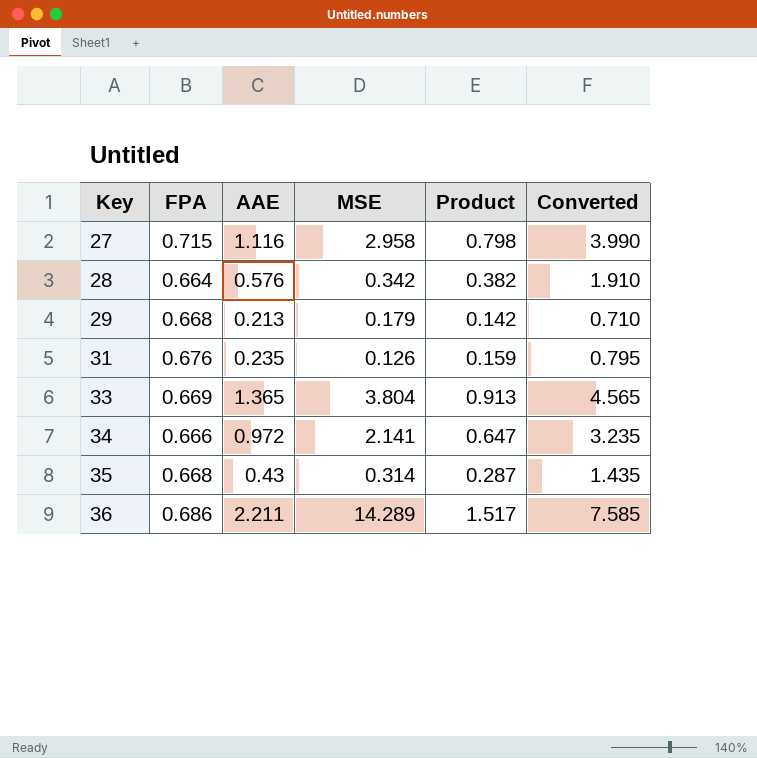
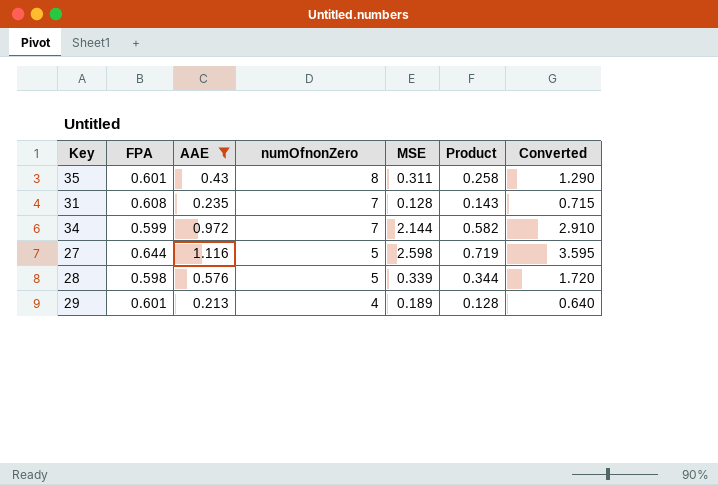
filter: none -> AAE <= 1.116
row order: Key ascending -> numOfnonZero descending
column numOfnonZero | position: none -> 4
35 | FPA: 0.668 -> 0.601
35 | MSE: 0.314 -> 0.311
35 | Product: 0.287 -> 0.258
35 | Converted: 1.435 -> 1.290
31 | FPA: 0.676 -> 0.608
31 | MSE: 0.126 -> 0.128
31 | Product: 0.159 -> 0.143
31 | Converted: 0.795 -> 0.715
34 | FPA: 0.666 -> 0.599
34 | MSE: 2.141 -> 2.144
34 | Product: 0.647 -> 0.582
34 | Converted: 3.235 -> 2.910
27 | FPA: 0.715 -> 0.644
27 | MSE: 2.958 -> 2.598
27 | Product: 0.798 -> 0.719
27 | Converted: 3.990 -> 3.595
28 | FPA: 0.664 -> 0.598
28 | MSE: 0.342 -> 0.339
28 | Product: 0.382 -> 0.344
28 | Converted: 1.910 -> 1.720
29 | FPA: 0.668 -> 0.601
29 | MSE: 0.179 -> 0.189
29 | Product: 0.142 -> 0.128
29 | Converted: 0.710 -> 0.640

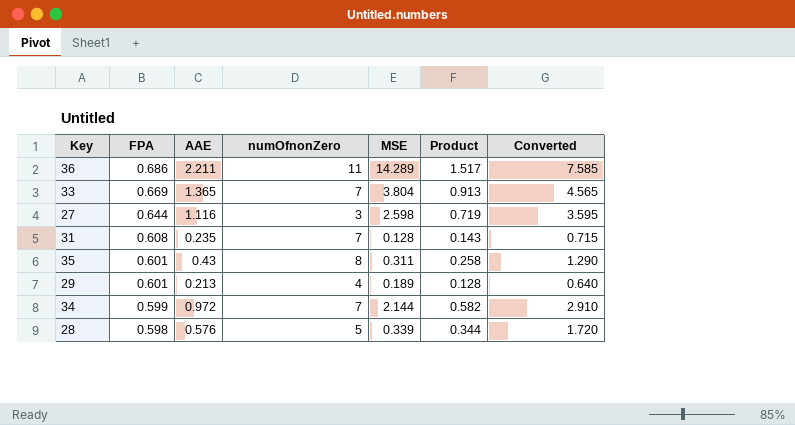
filter: AAE <= 1.116 -> none
row order: numOfnonZero descending -> FPA descending
27 | numOfnonZero: 5 -> 3

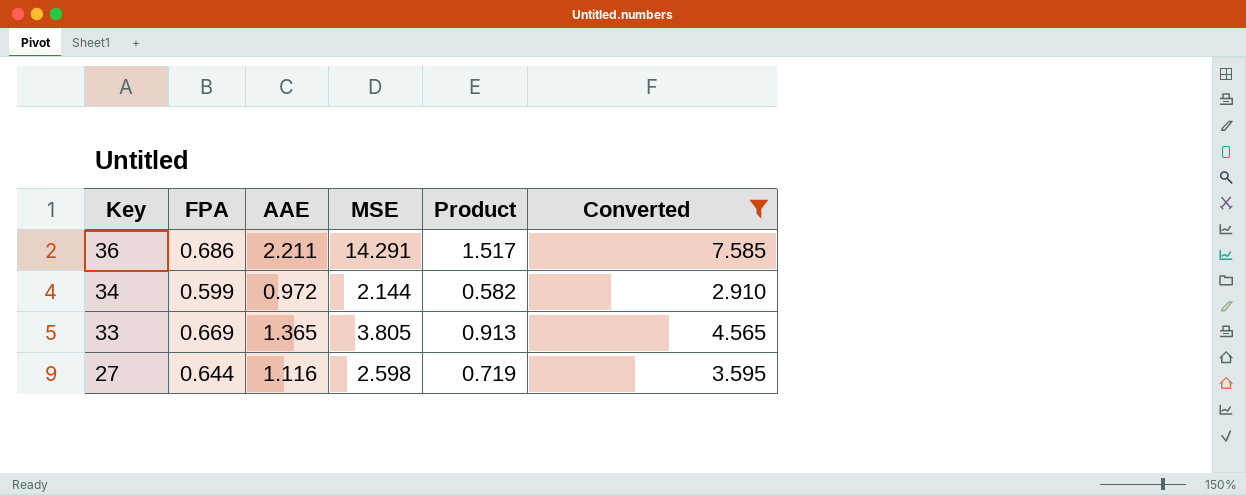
filter: none -> Converted >= 2.910
row order: FPA descending -> Key descending
column numOfnonZero | position: 4 -> none
36 | MSE: 14.289 -> 14.291
33 | MSE: 3.804 -> 3.805

